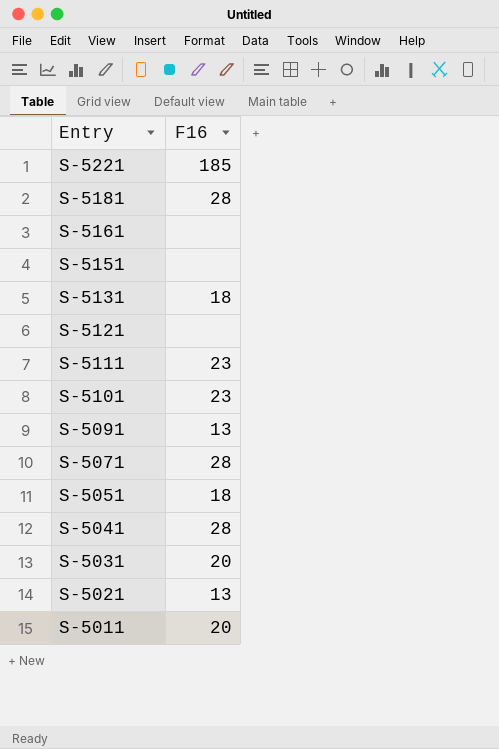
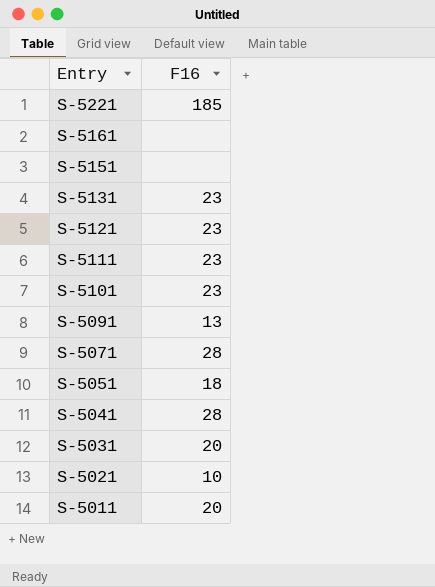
row S-5181: 28 -> none
S-5131 | F16: 18 -> 23
S-5121 | F16: none -> 23
S-5021 | F16: 13 -> 10

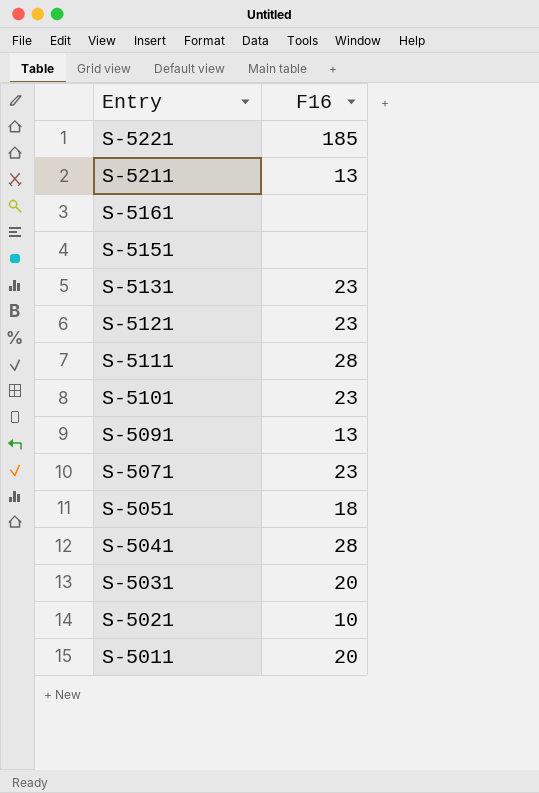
row S-5211: none -> 13
S-5111 | F16: 23 -> 28
S-5071 | F16: 28 -> 23

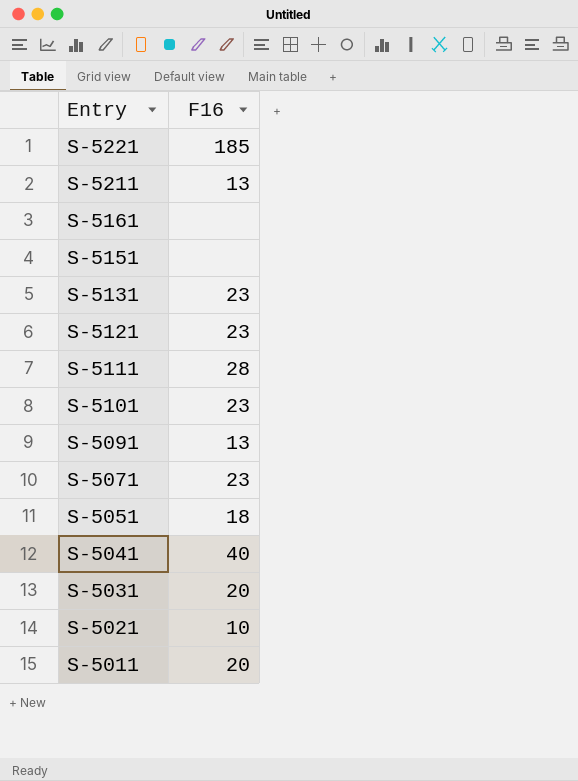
S-5041 | F16: 28 -> 40

